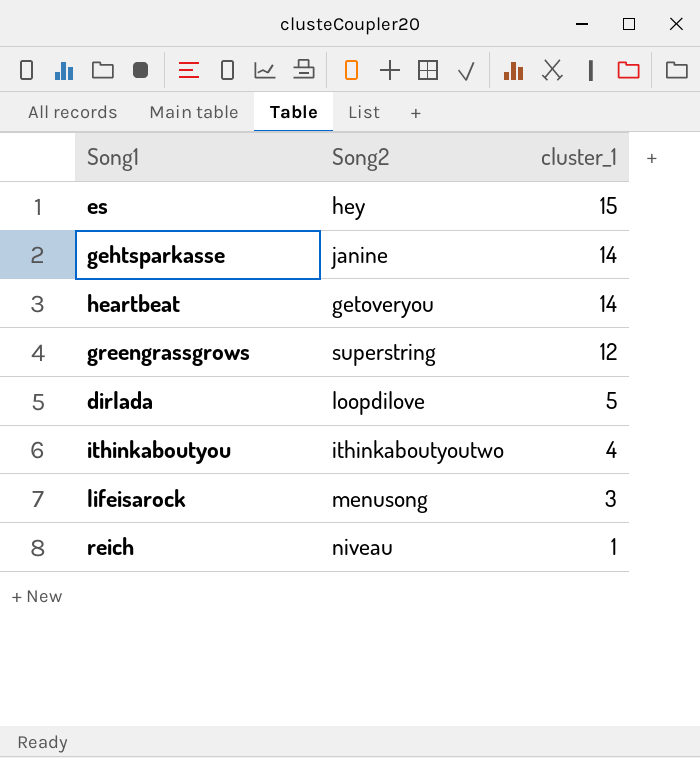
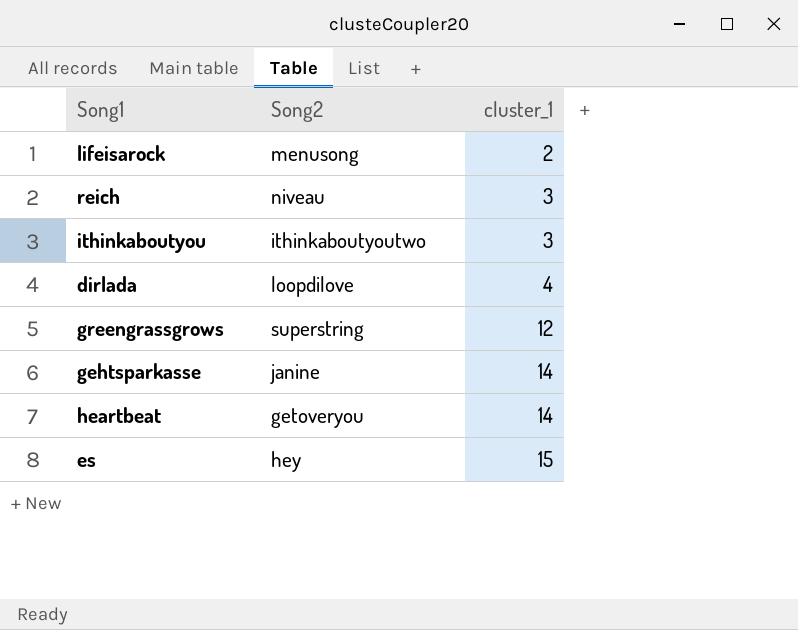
row order: cluster_1 descending -> cluster_1 ascending
lifeisarock | cluster_1: 3 -> 2
reich | cluster_1: 1 -> 3
ithinkaboutyou | cluster_1: 4 -> 3
dirlada | cluster_1: 5 -> 4

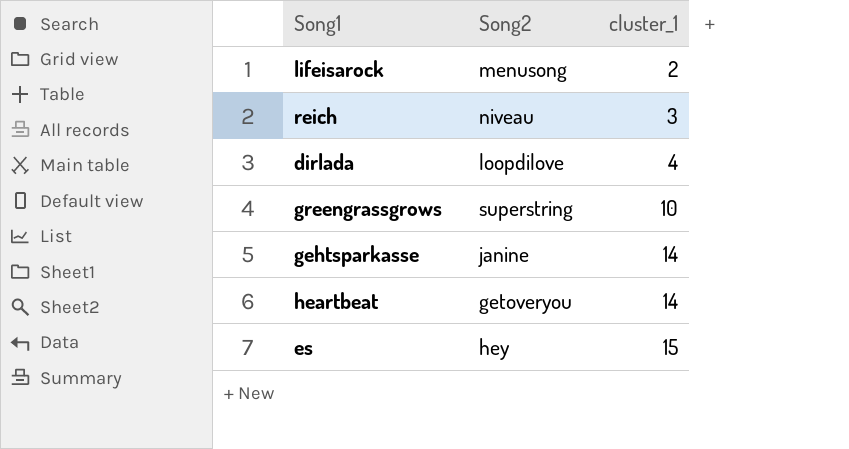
row ithinkaboutyou: ithinkaboutyoutwo | 3 -> none
greengrassgrows | cluster_1: 12 -> 10

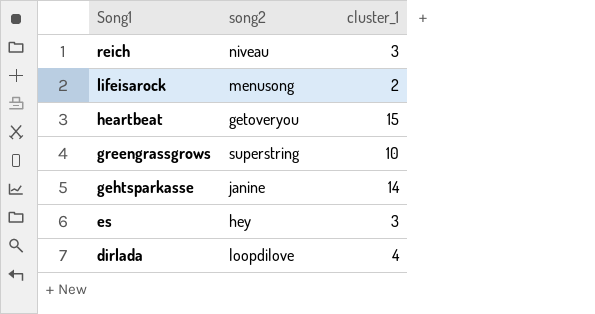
row order: cluster_1 ascending -> Song1 descending
column name: Song2 -> song2
heartbeat | cluster_1: 14 -> 15
es | cluster_1: 15 -> 3

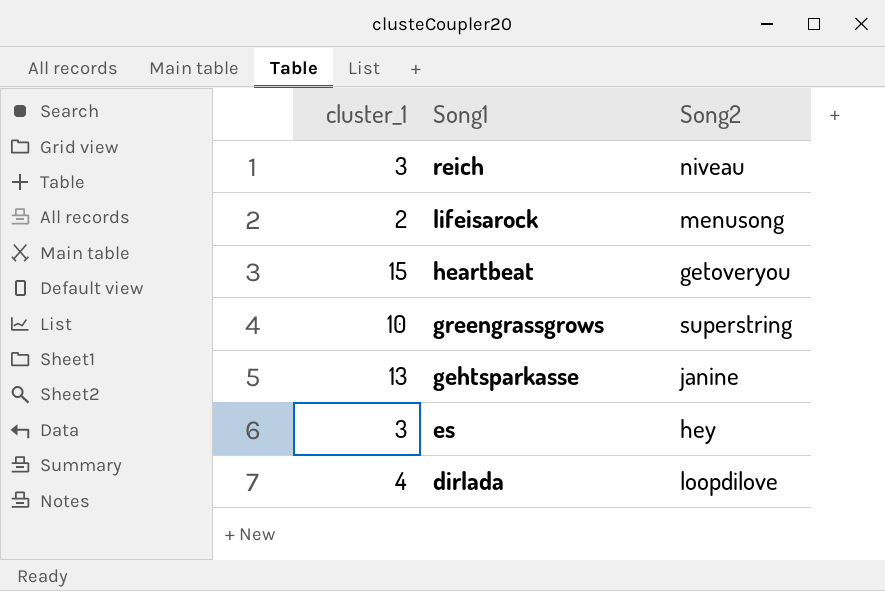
column cluster_1 | position: 3 -> 1
column name: song2 -> Song2
gehtsparkasse | cluster_1: 14 -> 13

